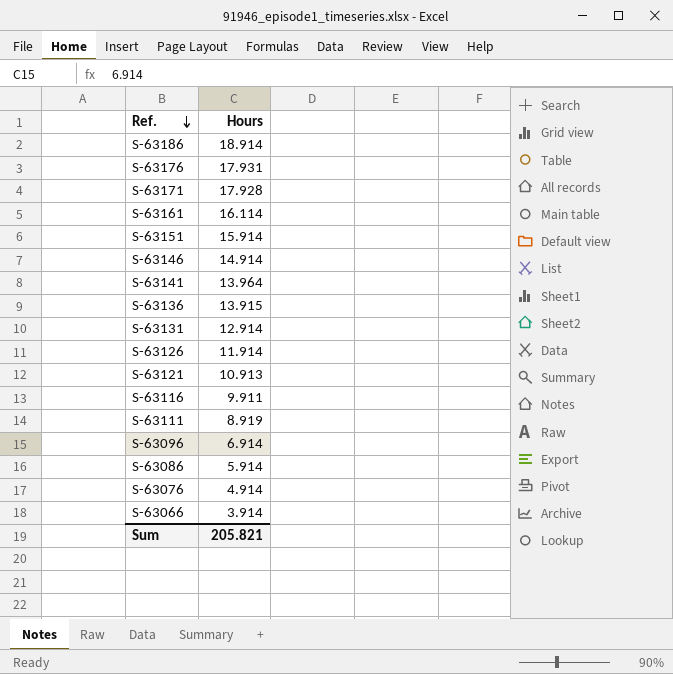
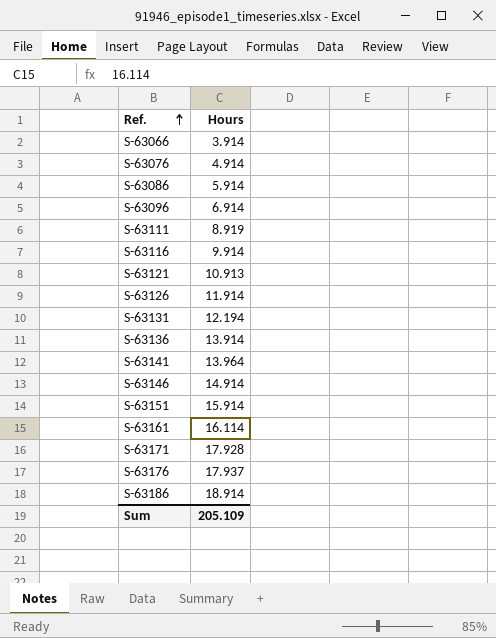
row order: Ref. descending -> Ref. ascending
S-63116 | Hours: 9.911 -> 9.914
S-63131 | Hours: 12.914 -> 12.194
S-63136 | Hours: 13.915 -> 13.914
S-63176 | Hours: 17.931 -> 17.937
Sum | Hours: 205.821 -> 205.109

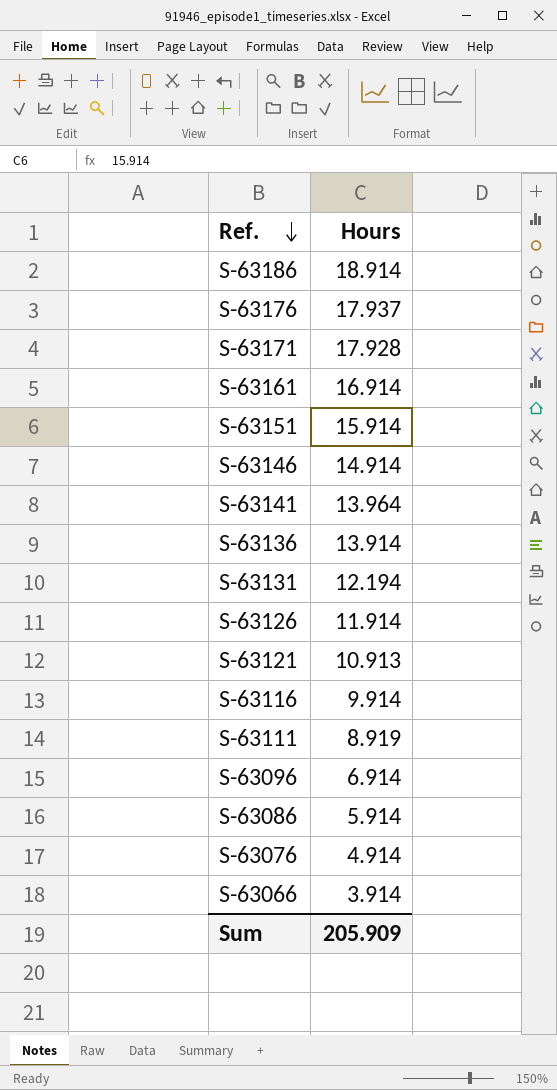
row order: Ref. ascending -> Ref. descending
S-63161 | Hours: 16.114 -> 16.914
Sum | Hours: 205.109 -> 205.909

